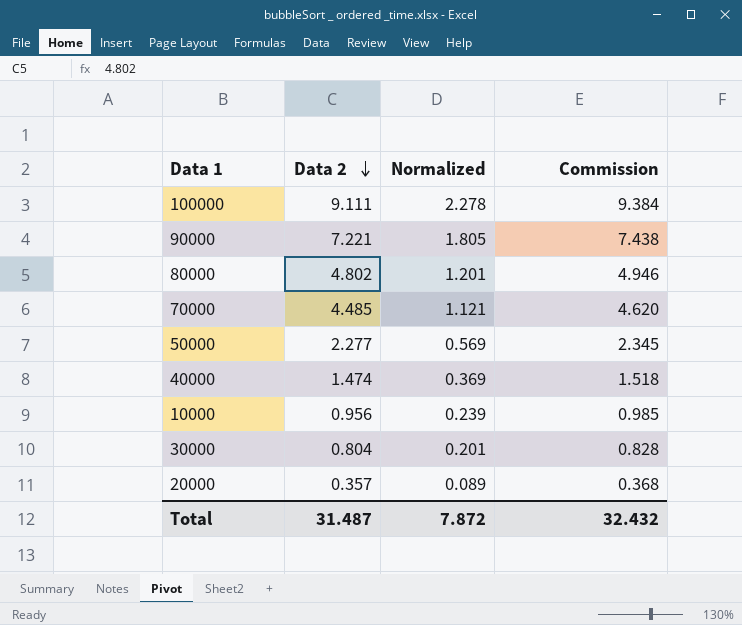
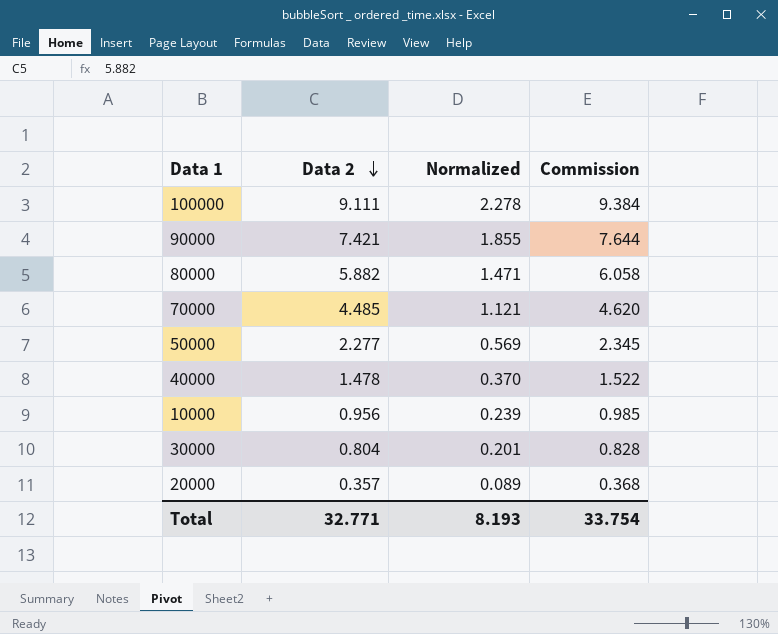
90000 | Data 2: 7.221 -> 7.421
90000 | Normalized: 1.805 -> 1.855
90000 | Commission: 7.438 -> 7.644
80000 | Data 2: 4.802 -> 5.882
80000 | Normalized: 1.201 -> 1.471
80000 | Commission: 4.946 -> 6.058
40000 | Data 2: 1.474 -> 1.478
40000 | Normalized: 0.369 -> 0.370
40000 | Commission: 1.518 -> 1.522
Total | Data 2: 31.487 -> 32.771
Total | Normalized: 7.872 -> 8.193
Total | Commission: 32.432 -> 33.754

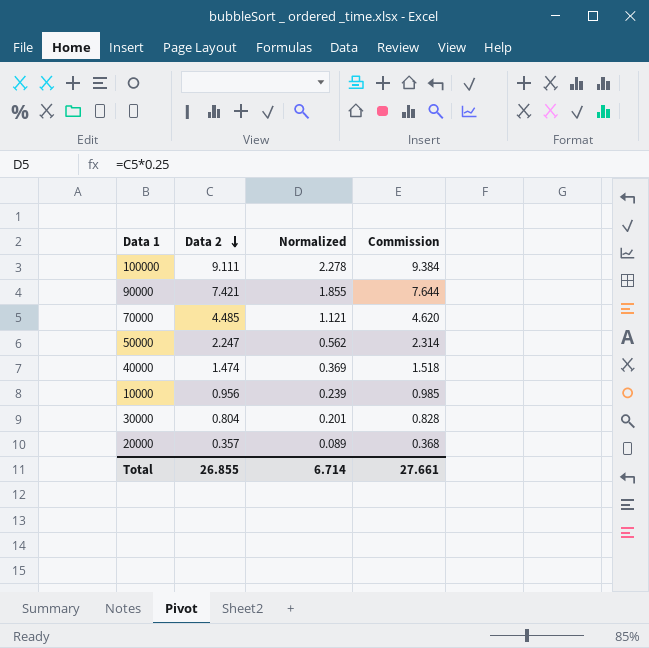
row 80000: 5.882 | 1.471 | 6.058 -> none
50000 | Data 2: 2.277 -> 2.247
50000 | Normalized: 0.569 -> 0.562
50000 | Commission: 2.345 -> 2.314
40000 | Data 2: 1.478 -> 1.474
40000 | Normalized: 0.370 -> 0.369
40000 | Commission: 1.522 -> 1.518
Total | Data 2: 32.771 -> 26.855
Total | Normalized: 8.193 -> 6.714
Total | Commission: 33.754 -> 27.661

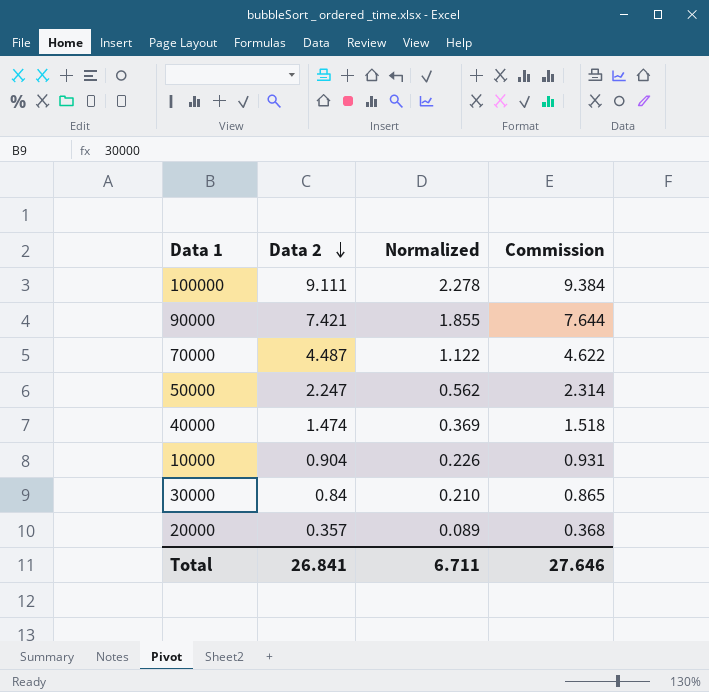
70000 | Data 2: 4.485 -> 4.487
70000 | Normalized: 1.121 -> 1.122
70000 | Commission: 4.620 -> 4.622
10000 | Data 2: 0.956 -> 0.904
10000 | Normalized: 0.239 -> 0.226
10000 | Commission: 0.985 -> 0.931
30000 | Data 2: 0.804 -> 0.84
30000 | Normalized: 0.201 -> 0.210
30000 | Commission: 0.828 -> 0.865
Total | Data 2: 26.855 -> 26.841
Total | Normalized: 6.714 -> 6.711
Total | Commission: 27.661 -> 27.646

